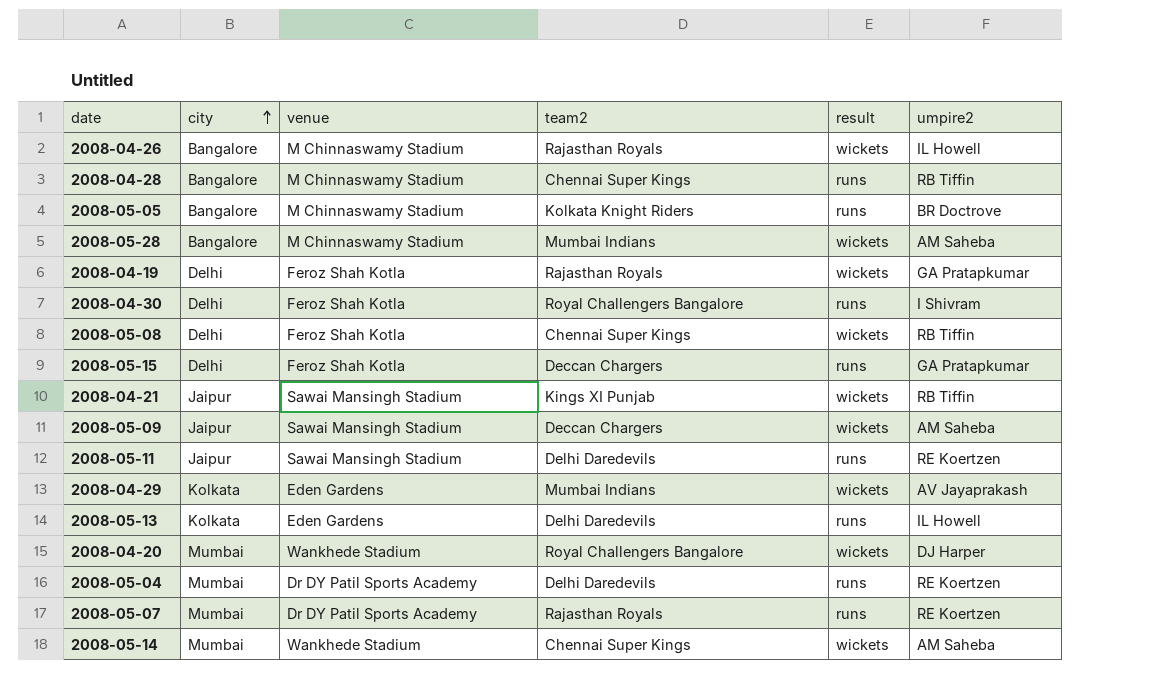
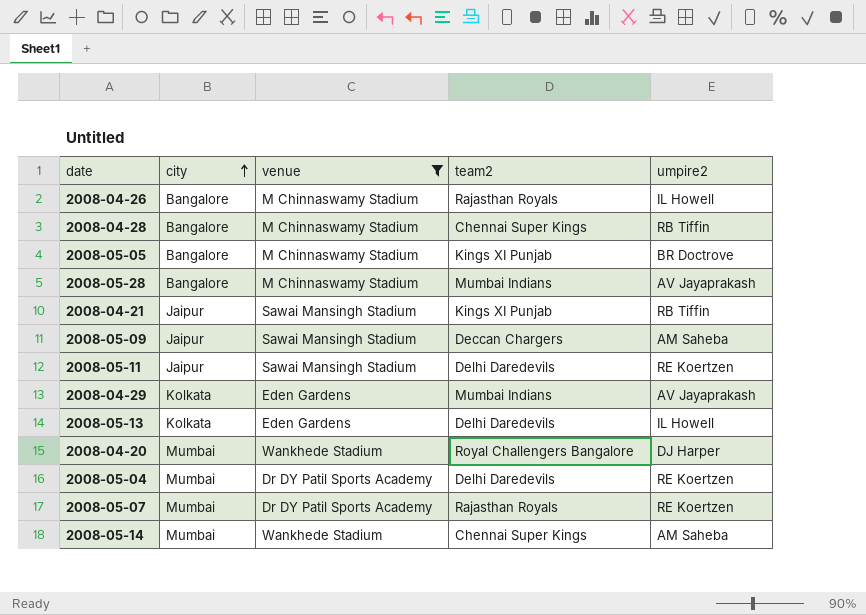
filter: none -> venue != Feroz Shah Kotla
column result | position: 5 -> none
2008-05-05 | team2: Kolkata Knight Riders -> Kings XI Punjab
2008-05-28 | umpire2: AM Saheba -> AV Jayaprakash

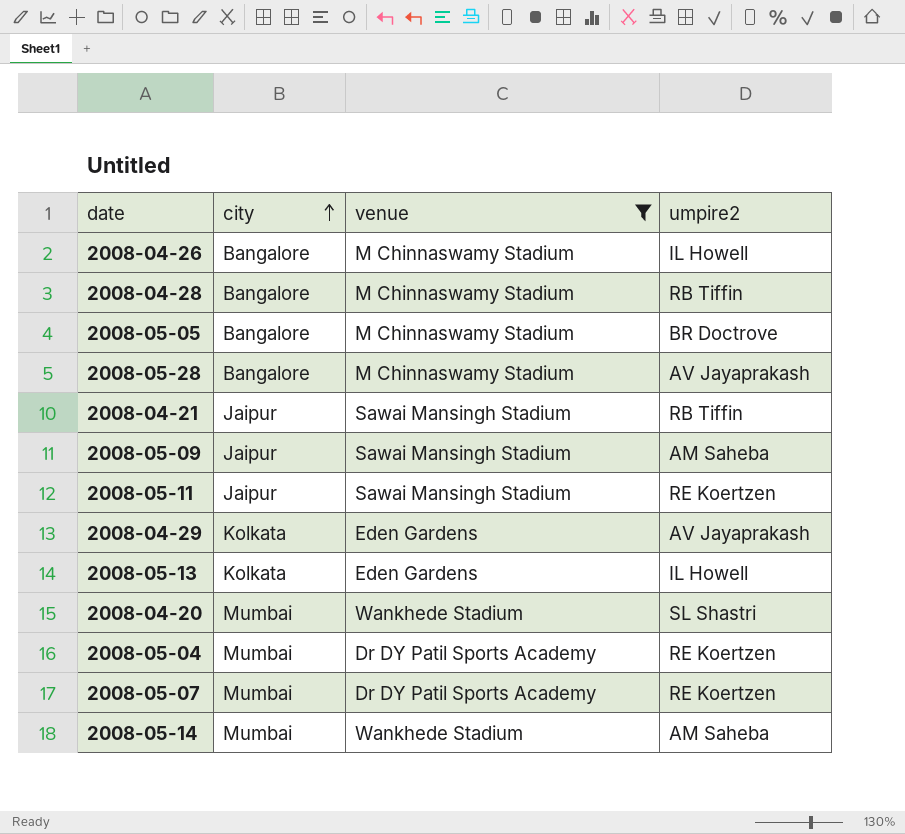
column team2 | position: 4 -> none
2008-04-20 | umpire2: DJ Harper -> SL Shastri

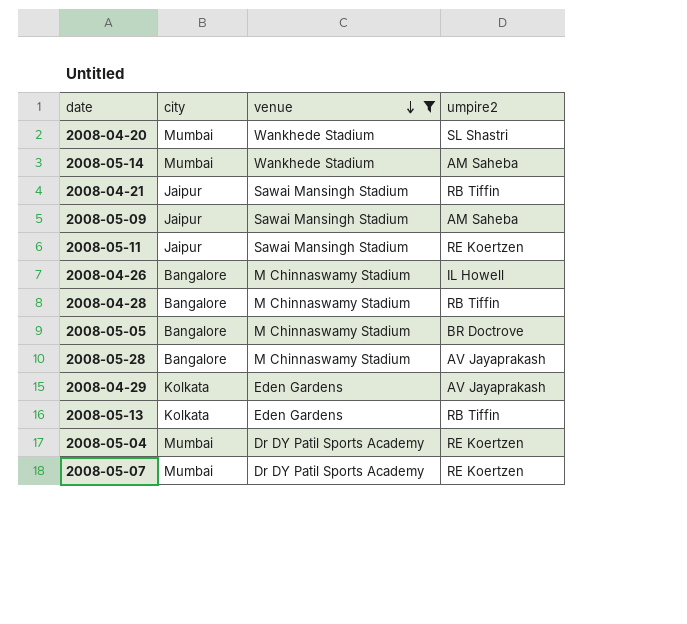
row order: city ascending -> venue descending
2008-05-13 | umpire2: IL Howell -> RB Tiffin

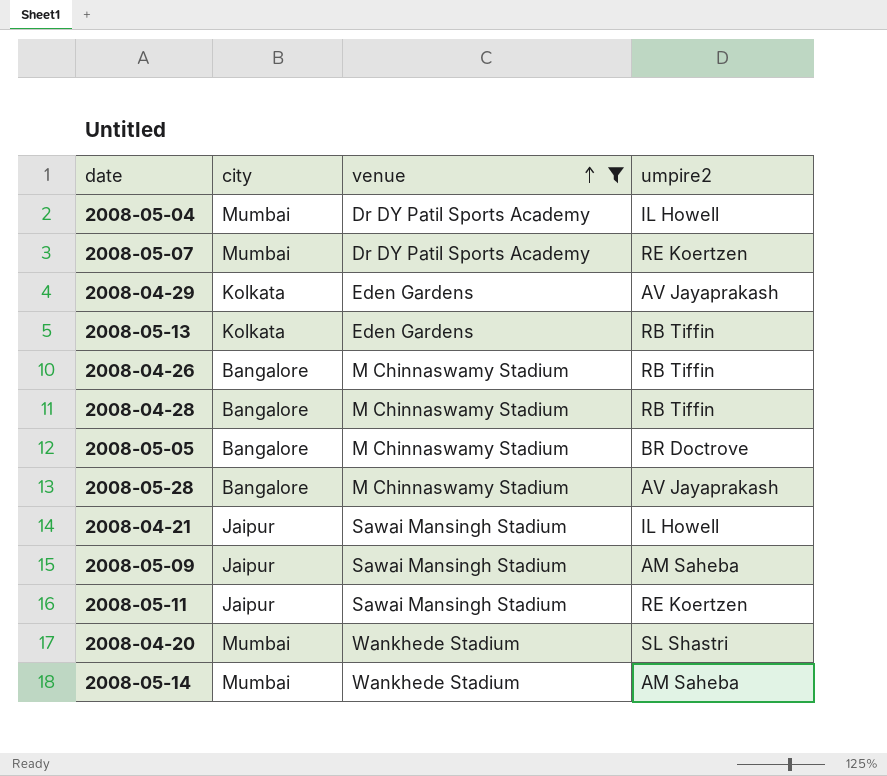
row order: venue descending -> venue ascending
2008-05-04 | umpire2: RE Koertzen -> IL Howell
2008-04-26 | umpire2: IL Howell -> RB Tiffin
2008-04-21 | umpire2: RB Tiffin -> IL Howell

